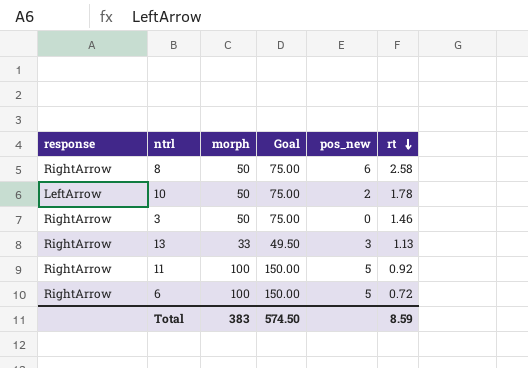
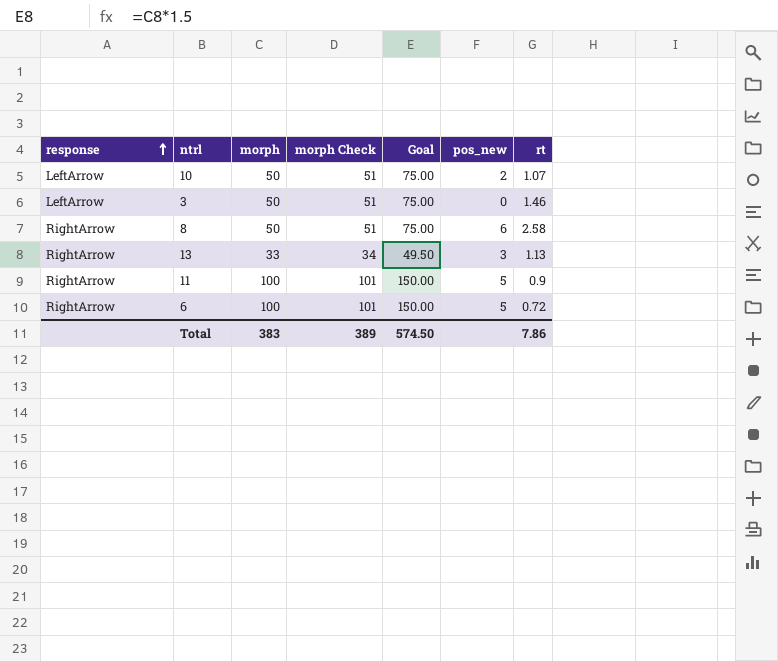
row order: rt descending -> response ascending
column morph Check | formula: none -> [morph] + 1
10 | rt: 1.78 -> 1.07
3 | response: RightArrow -> LeftArrow
11 | rt: 0.92 -> 0.9
Total | rt: 8.59 -> 7.86

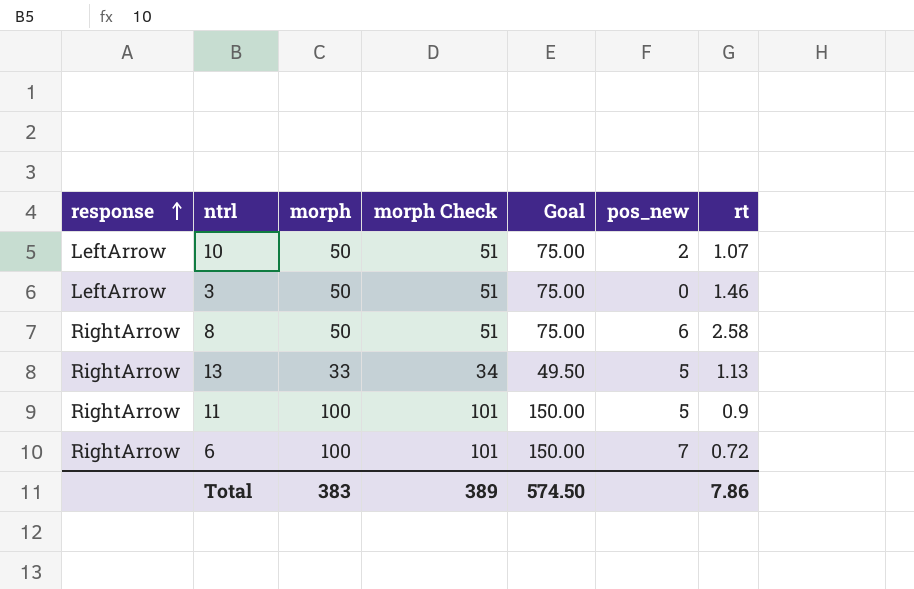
13 | pos_new: 3 -> 5
6 | pos_new: 5 -> 7

